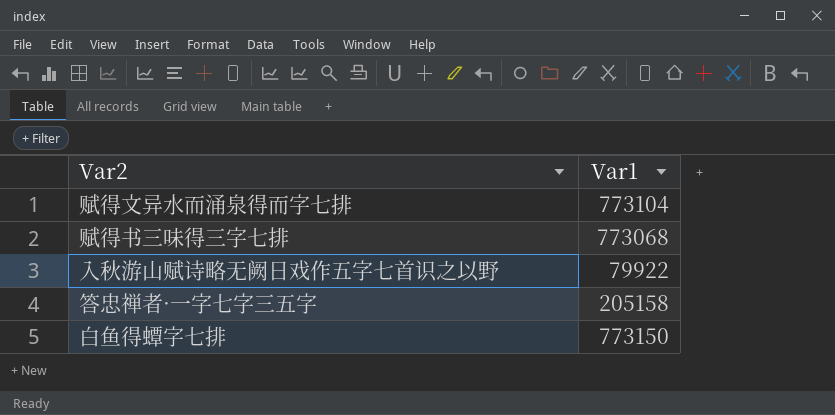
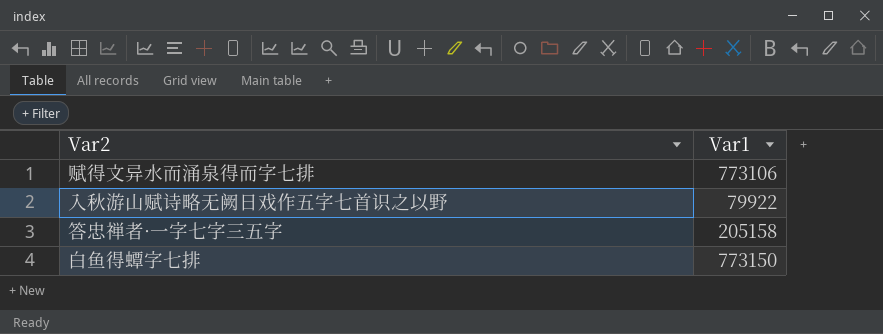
row 赋得书三味得三字七排: 773068 -> none
赋得文异水而涌泉得而字七排 | Var1: 773104 -> 773106

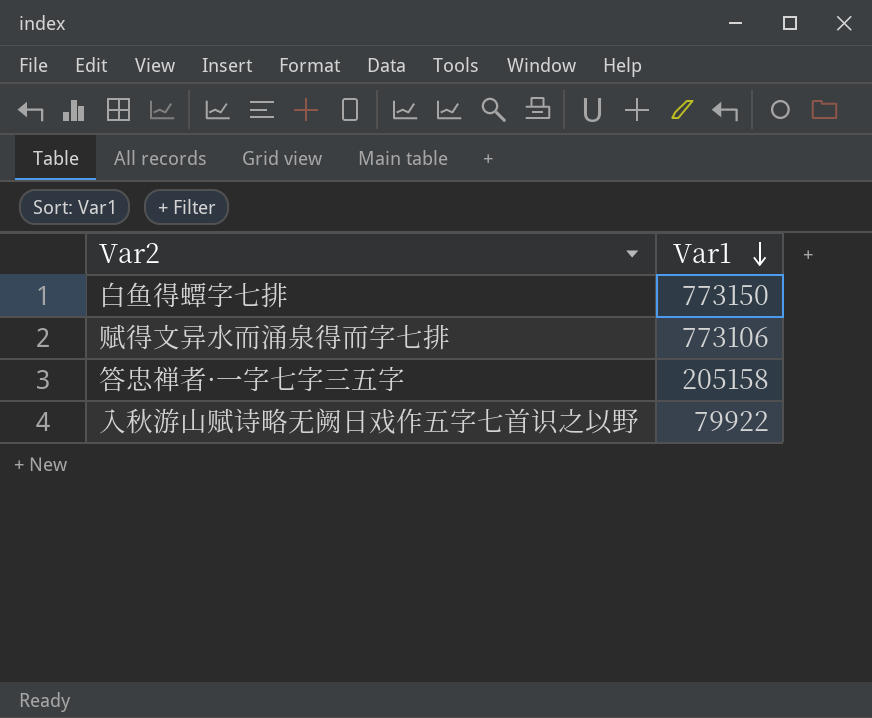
row order: none -> Var1 descending

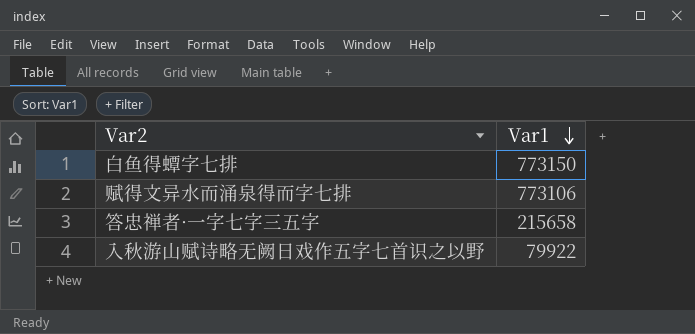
答忠禅者·一字七字三五字 | Var1: 205158 -> 215658

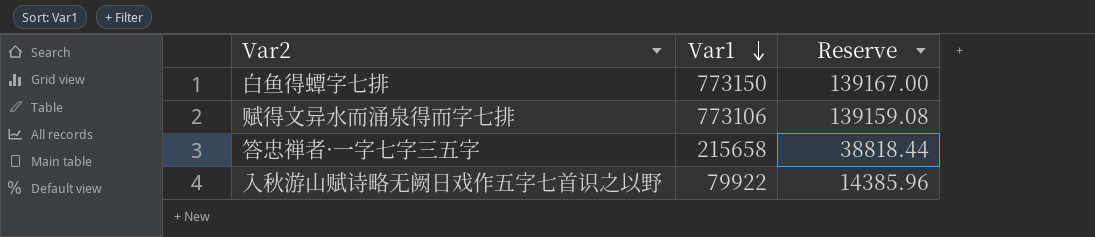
column Reserve | formula: none -> [Var1] * 0.18

